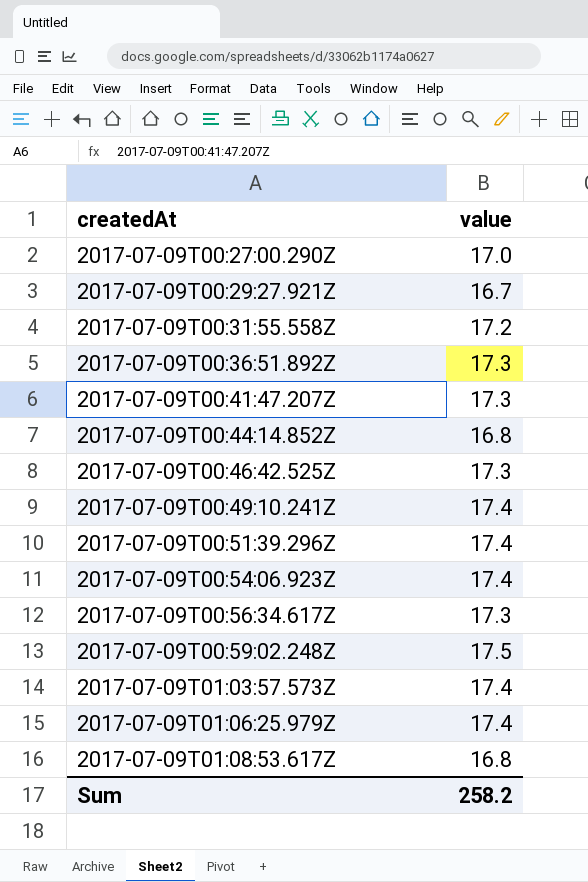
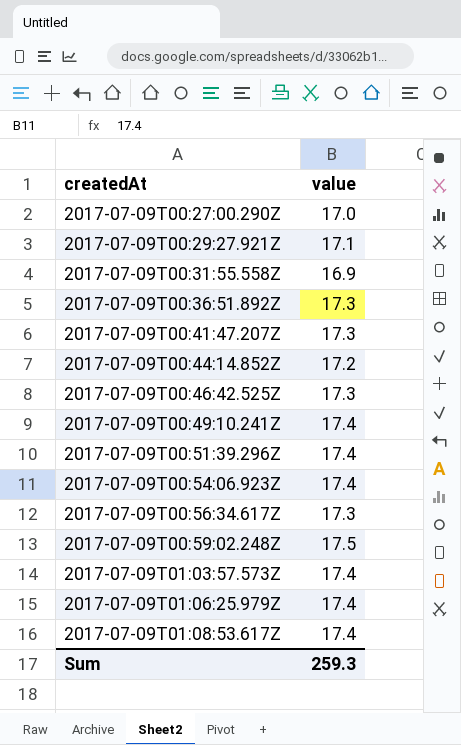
2017-07-09T00:29:27.921Z | value: 16.7 -> 17.1
2017-07-09T00:31:55.558Z | value: 17.2 -> 16.9
2017-07-09T00:44:14.852Z | value: 16.8 -> 17.2
2017-07-09T01:08:53.617Z | value: 16.8 -> 17.4
Sum | value: 258.2 -> 259.3

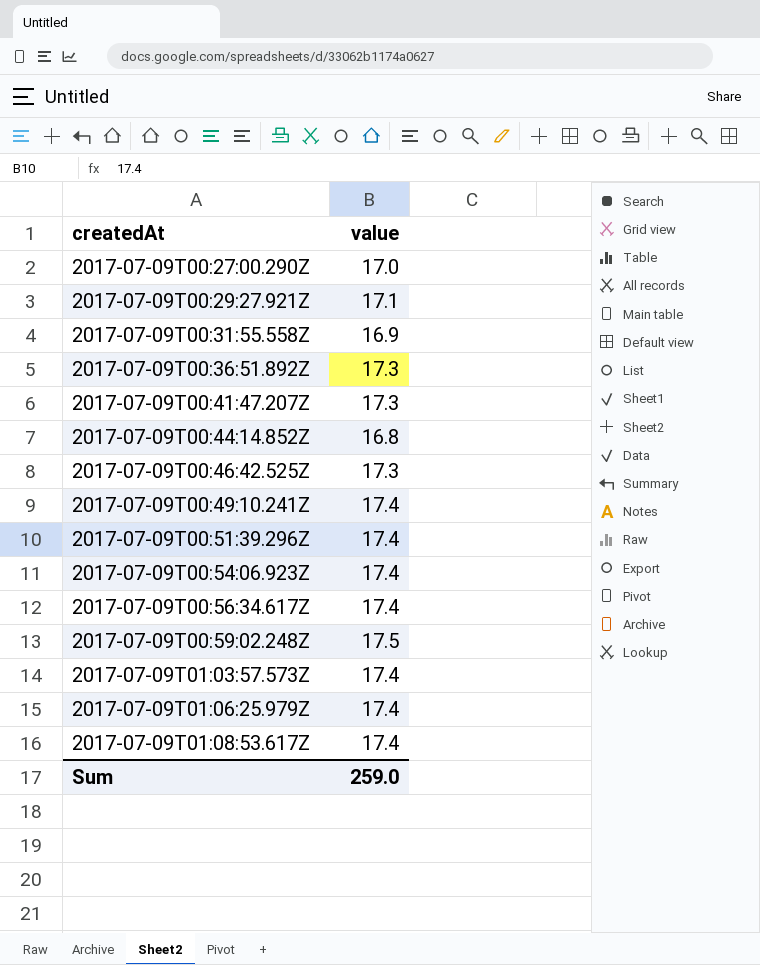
2017-07-09T00:44:14.852Z | value: 17.2 -> 16.8
2017-07-09T00:56:34.617Z | value: 17.3 -> 17.4
Sum | value: 259.3 -> 259.0

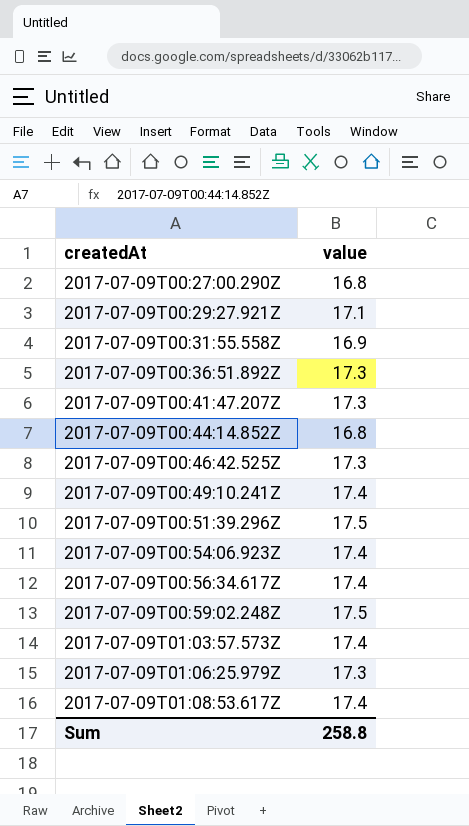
2017-07-09T00:27:00.290Z | value: 17.0 -> 16.8
2017-07-09T00:51:39.296Z | value: 17.4 -> 17.5
2017-07-09T01:06:25.979Z | value: 17.4 -> 17.3
Sum | value: 259.0 -> 258.8

